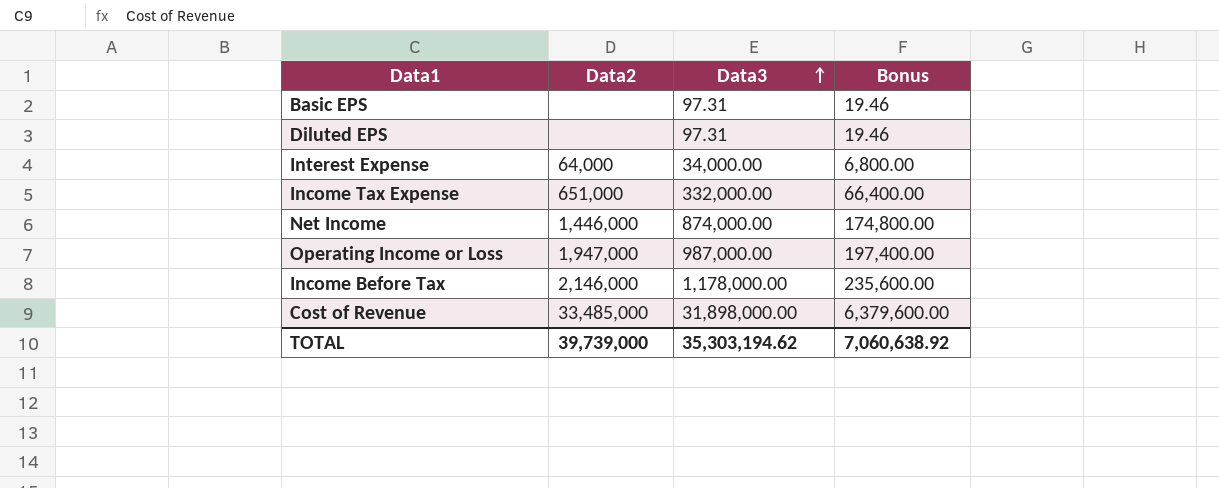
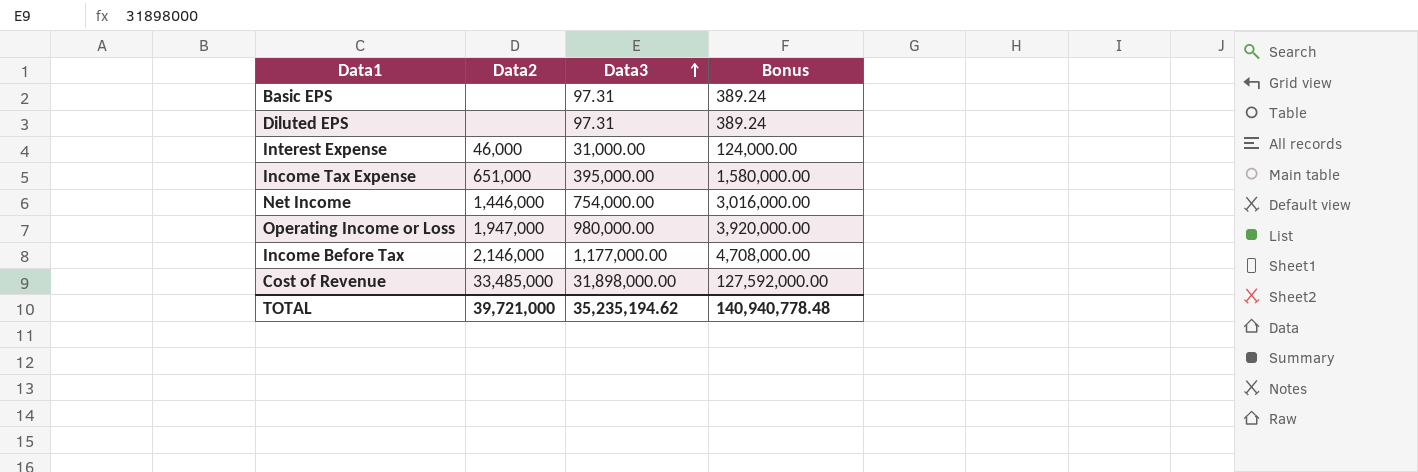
column Bonus | formula: [Data3] * 0.2 -> [Data3] * 4
Interest Expense | Data2: 64,000 -> 46,000
Interest Expense | Data3: 34,000.00 -> 31,000.00
Income Tax Expense | Data3: 332,000.00 -> 395,000.00
Net Income | Data3: 874,000.00 -> 754,000.00
Operating Income or Loss | Data3: 987,000.00 -> 980,000.00
Income Before Tax | Data3: 1,178,000.00 -> 1,177,000.00
TOTAL | Data2: 39,739,000 -> 39,721,000
TOTAL | Data3: 35,303,194.62 -> 35,235,194.62
TOTAL | Bonus: 7,060,638.92 -> 140,940,778.48

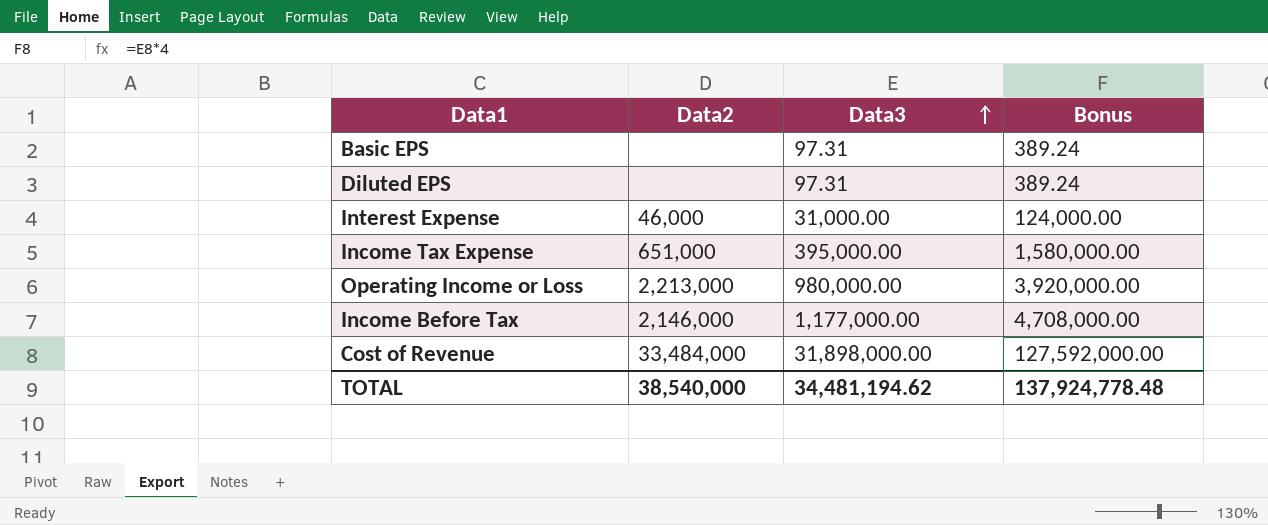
row Net Income: 1,446,000 | 754,000.00 | 3,016,000.00 -> none
Operating Income or Loss | Data2: 1,947,000 -> 2,213,000
Cost of Revenue | Data2: 33,485,000 -> 33,484,000
TOTAL | Data2: 39,721,000 -> 38,540,000
TOTAL | Data3: 35,235,194.62 -> 34,481,194.62
TOTAL | Bonus: 140,940,778.48 -> 137,924,778.48

